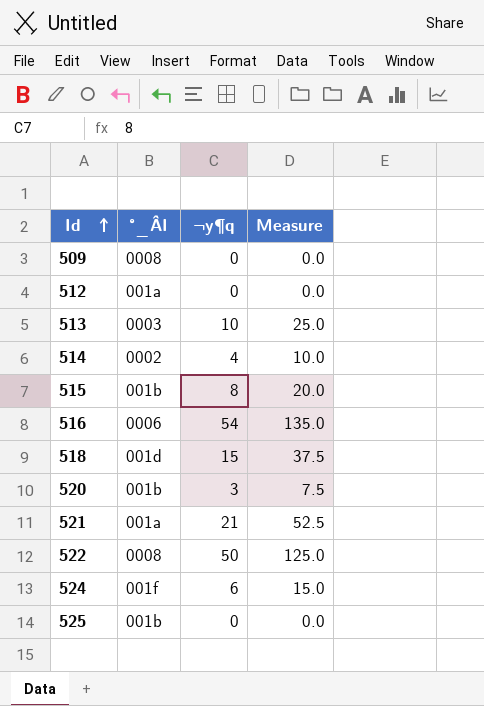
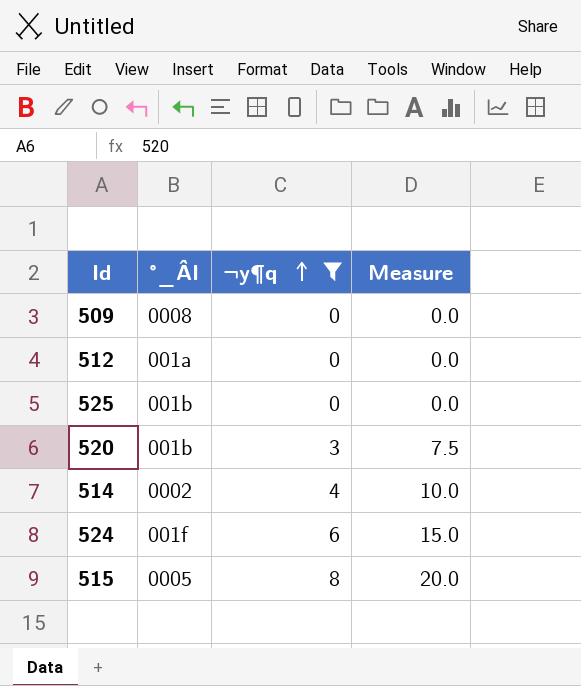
filter: none -> ¬y¶q <= 8
row order: Id ascending -> ¬y¶q ascending
515 | °_ÂI: 001b -> 0005

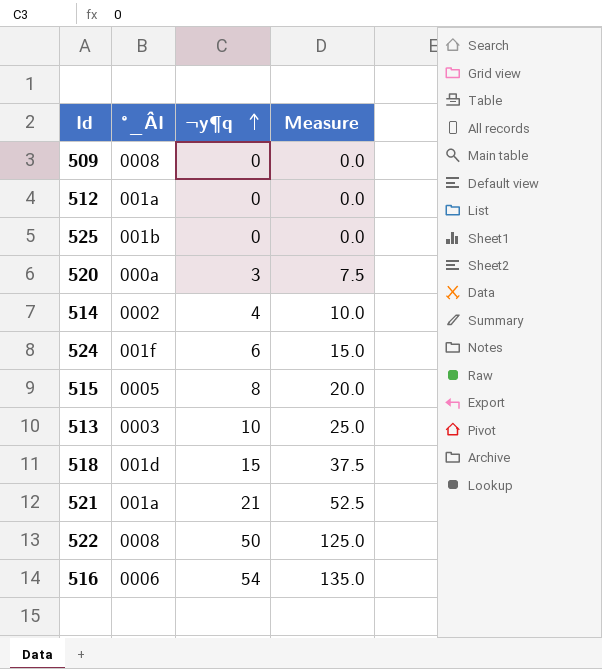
filter: ¬y¶q <= 8 -> none
520 | °_ÂI: 001b -> 000a

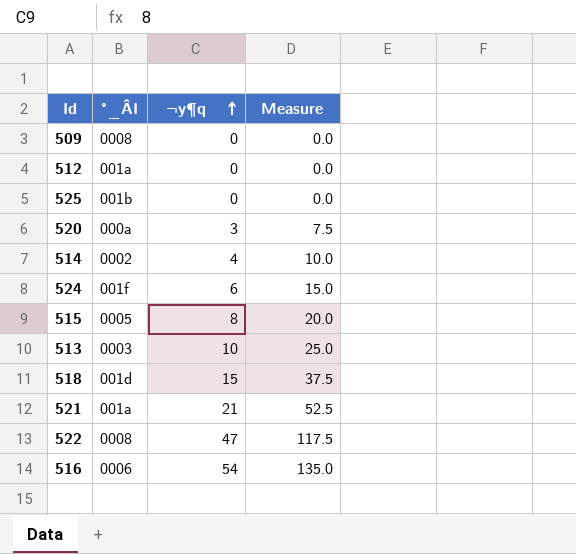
522 | ¬y¶q: 50 -> 47
522 | Measure: 125.0 -> 117.5

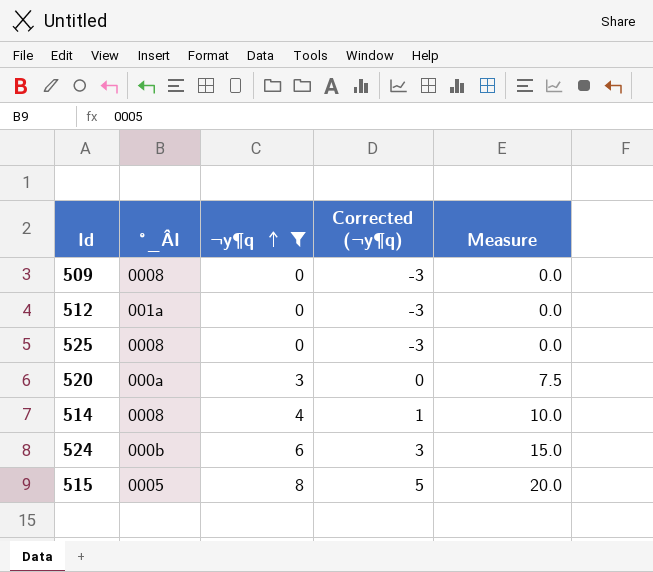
filter: none -> ¬y¶q <= 8
column Corrected (¬y¶q) | formula: none -> [¬y¶q] - 3
525 | °_ÂI: 001b -> 0008
514 | °_ÂI: 0002 -> 0008
524 | °_ÂI: 001f -> 000b

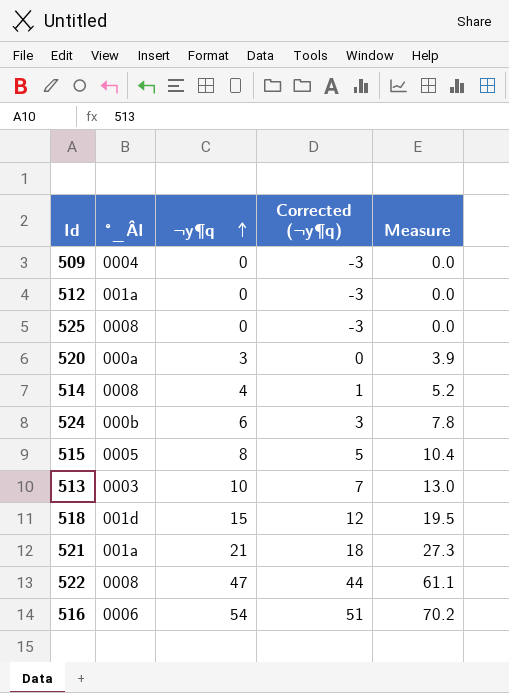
filter: ¬y¶q <= 8 -> none
column Measure | formula: [¬y¶q] * 2.5 -> [¬y¶q] * 1.3
509 | °_ÂI: 0008 -> 0004

